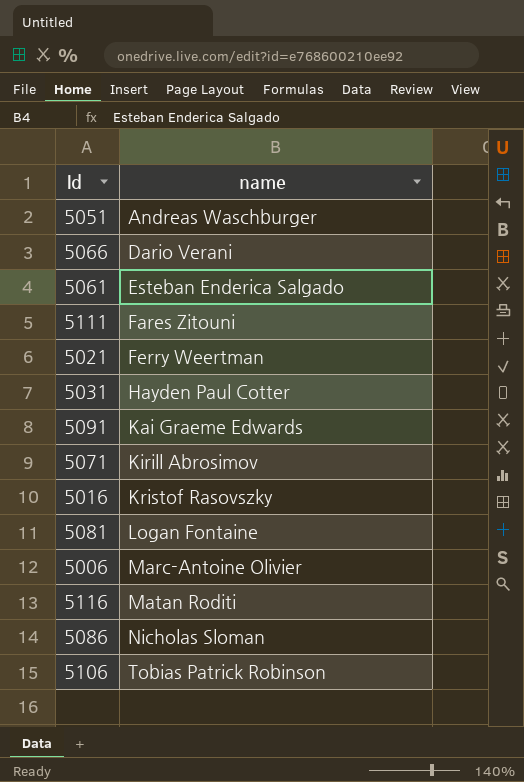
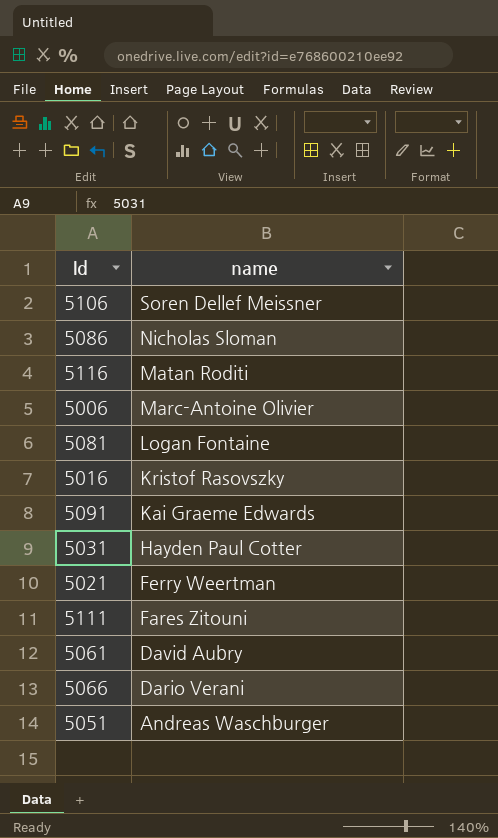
row order: name ascending -> name descending
row 5071: Kirill Abrosimov -> none
5106 | name: Tobias Patrick Robinson -> Soren Dellef Meissner
5061 | name: Esteban Enderica Salgado -> David Aubry

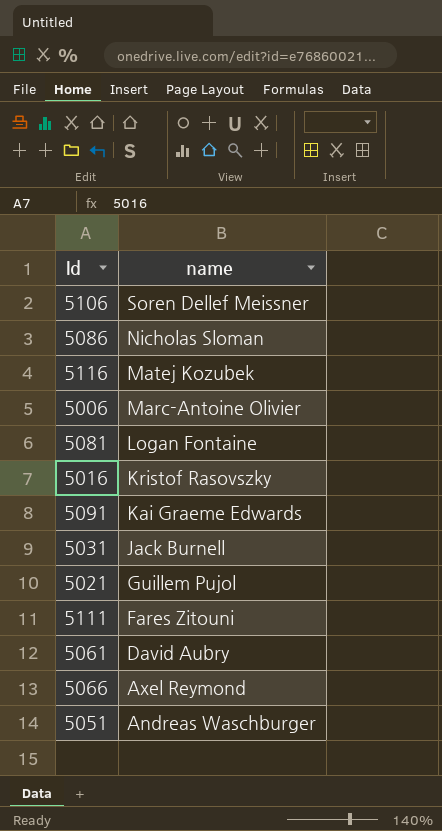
5116 | name: Matan Roditi -> Matej Kozubek
5031 | name: Hayden Paul Cotter -> Jack Burnell
5021 | name: Ferry Weertman -> Guillem Pujol
5066 | name: Dario Verani -> Axel Reymond

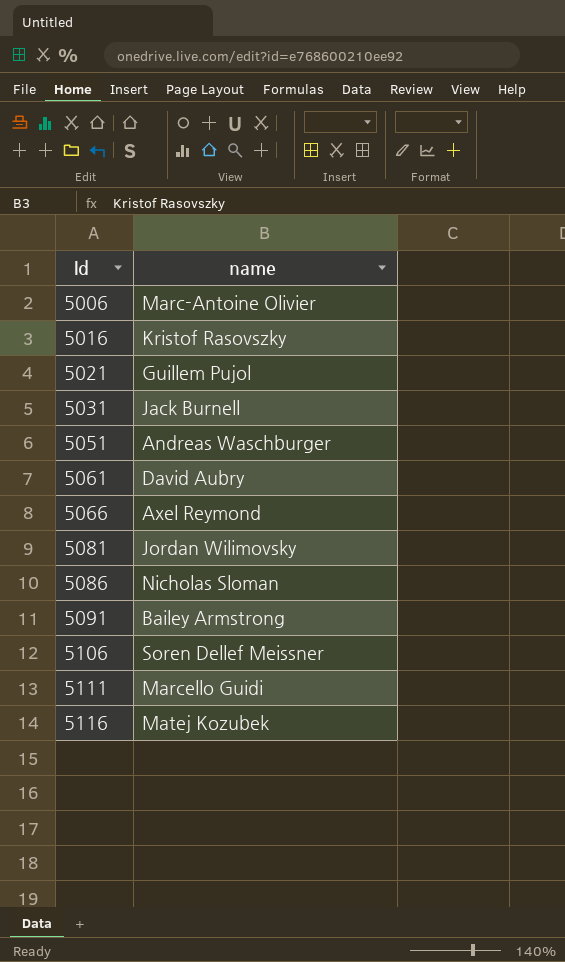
row order: name descending -> Id ascending
5081 | name: Logan Fontaine -> Jordan Wilimovsky
5091 | name: Kai Graeme Edwards -> Bailey Armstrong
5111 | name: Fares Zitouni -> Marcello Guidi

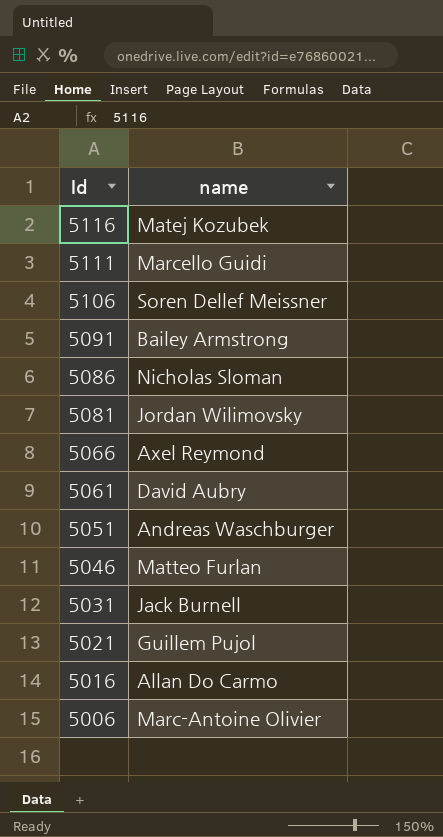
row order: Id ascending -> Id descending
row 5046: none -> Matteo Furlan
5016 | name: Kristof Rasovszky -> Allan Do Carmo

